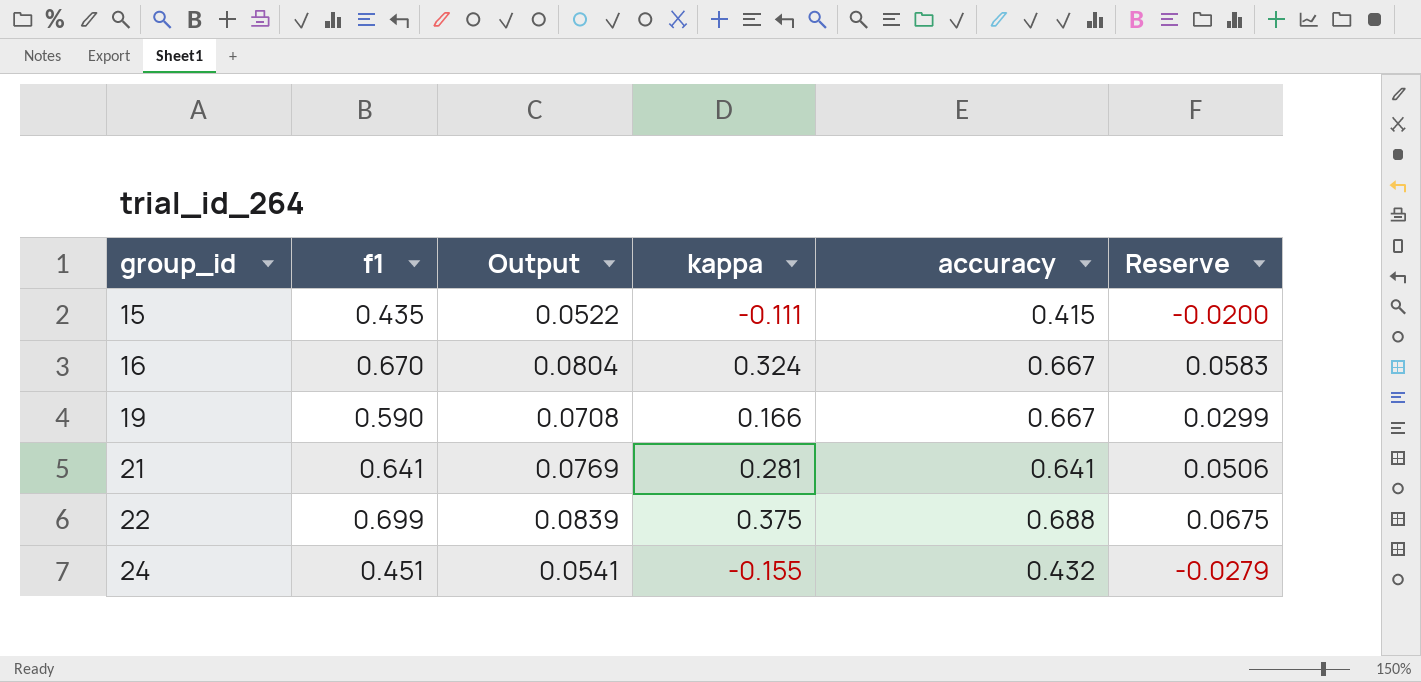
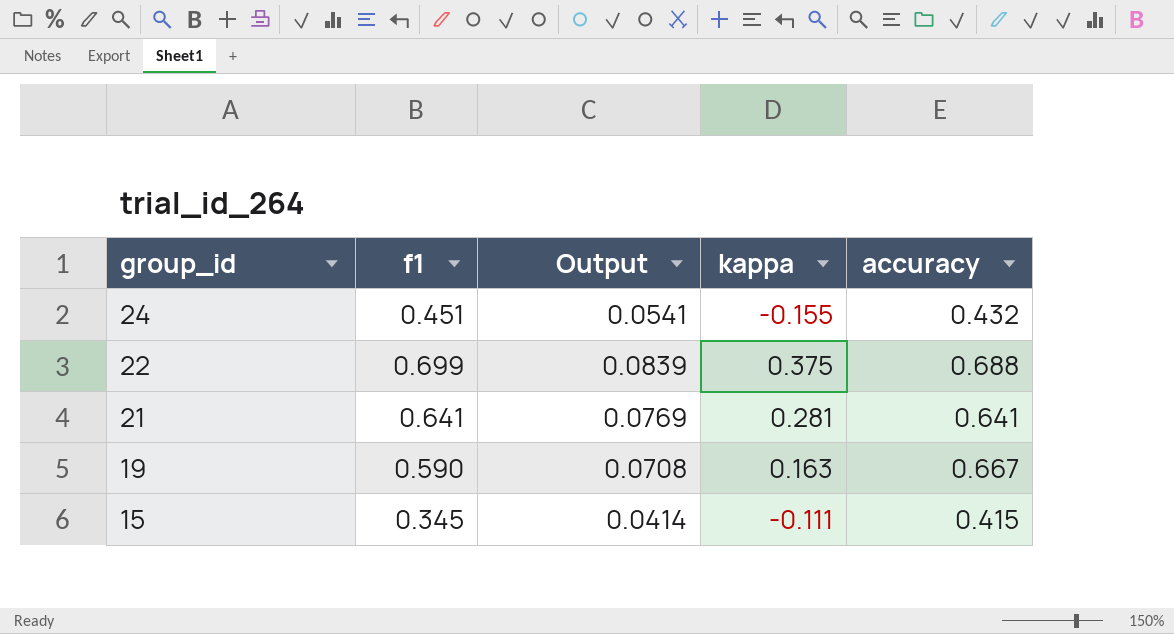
row order: group_id ascending -> group_id descending
column Reserve | formula: [kappa] * 0.18 -> none
row 16: 0.670 | 0.0804 | 0.324 | 0.667 | 0.0583 -> none
19 | kappa: 0.166 -> 0.163
15 | f1: 0.435 -> 0.345
15 | Output: 0.0522 -> 0.0414

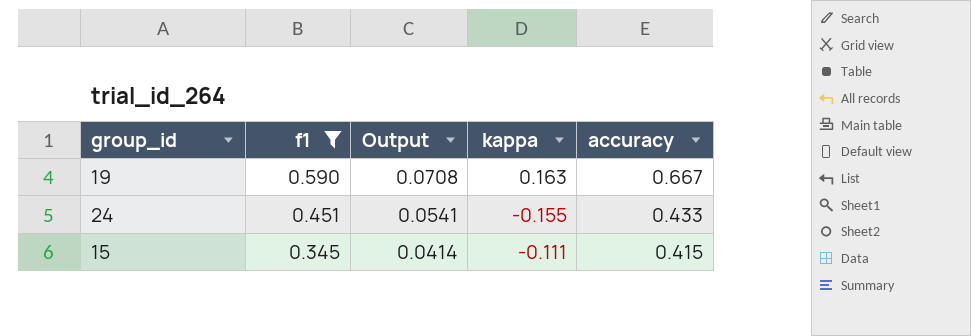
filter: none -> f1 <= 0.590
row order: group_id descending -> f1 descending
24 | accuracy: 0.432 -> 0.433

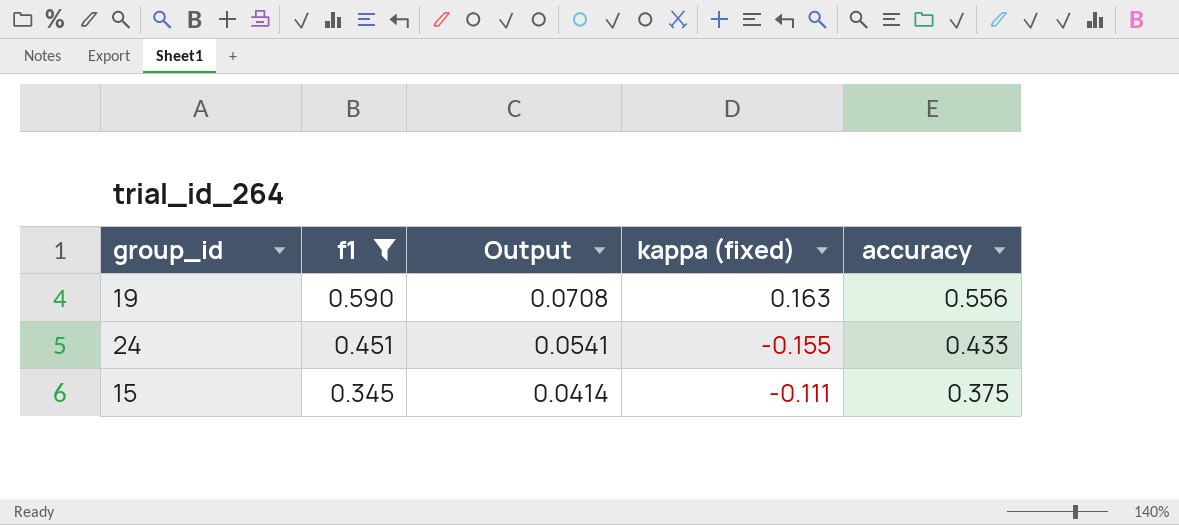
column name: kappa -> kappa (fixed)
19 | accuracy: 0.667 -> 0.556
15 | accuracy: 0.415 -> 0.375

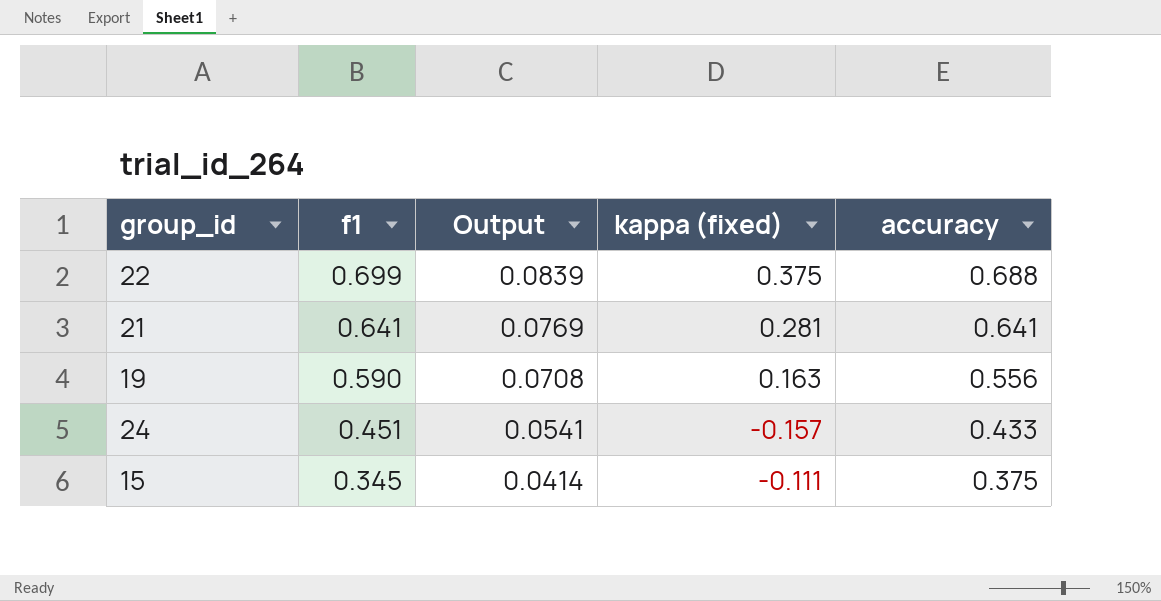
filter: f1 <= 0.590 -> none
24 | kappa (fixed): -0.155 -> -0.157

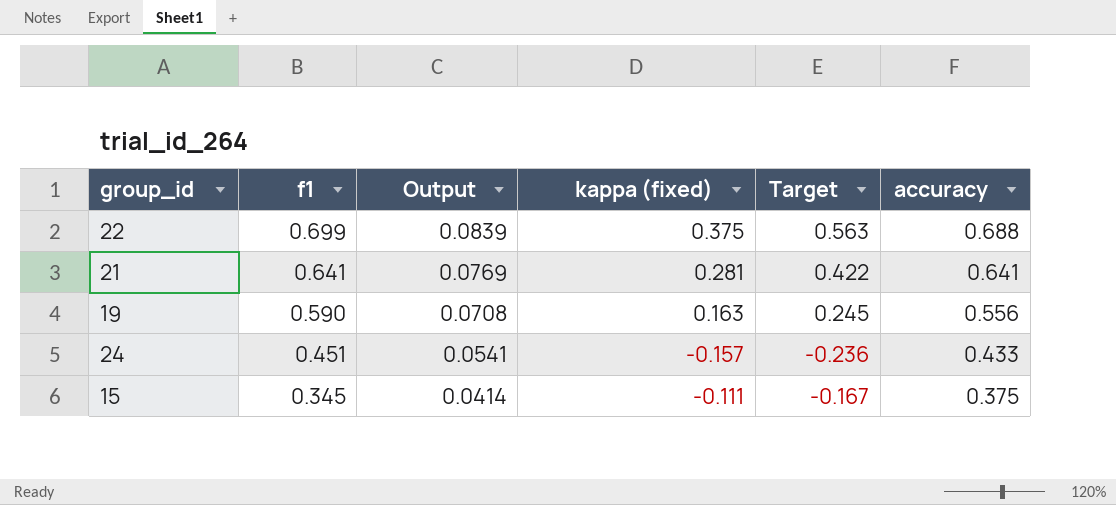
column Target | formula: none -> [kappa (fixed)] * 1.5

